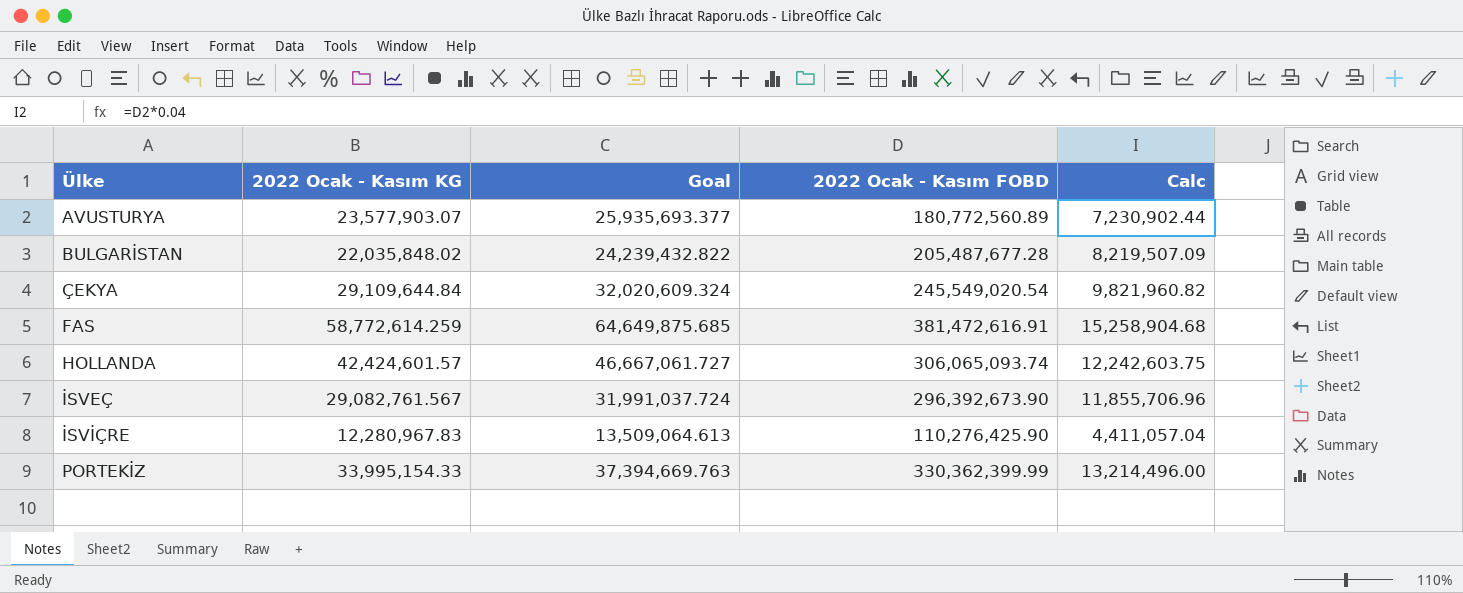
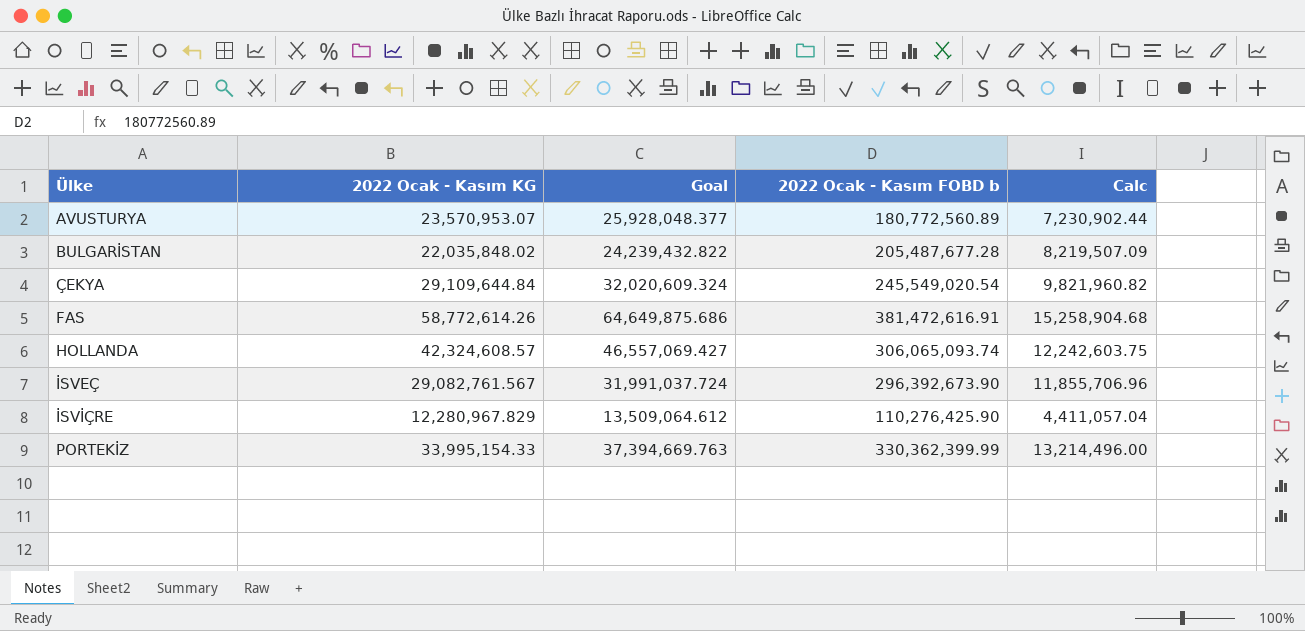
column name: 2022 Ocak - Kasım FOBD -> 2022 Ocak - Kasım FOBD b
AVUSTURYA | 2022 Ocak - Kasım KG: 23,577,903.07 -> 23,570,953.07
AVUSTURYA | Goal: 25,935,693.377 -> 25,928,048.377
FAS | 2022 Ocak - Kasım KG: 58,772,614.259 -> 58,772,614.26
FAS | Goal: 64,649,875.685 -> 64,649,875.686
HOLLANDA | 2022 Ocak - Kasım KG: 42,424,601.57 -> 42,324,608.57
HOLLANDA | Goal: 46,667,061.727 -> 46,557,069.427
İSVİÇRE | 2022 Ocak - Kasım KG: 12,280,967.83 -> 12,280,967.829
İSVİÇRE | Goal: 13,509,064.613 -> 13,509,064.612

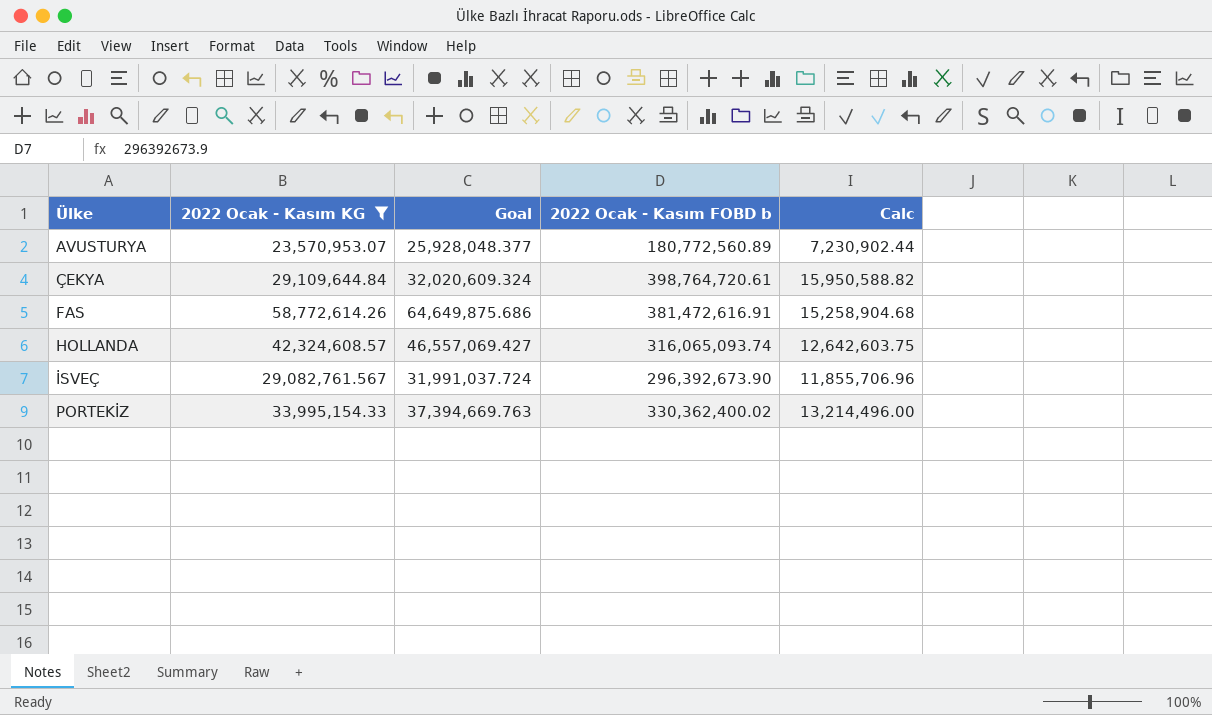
filter: none -> 2022 Ocak - Kasım KG >= 23,570,953.07
ÇEKYA | 2022 Ocak - Kasım FOBD b: 245,549,020.54 -> 398,764,720.61
ÇEKYA | Calc: 9,821,960.82 -> 15,950,588.82
HOLLANDA | 2022 Ocak - Kasım FOBD b: 306,065,093.74 -> 316,065,093.74
HOLLANDA | Calc: 12,242,603.75 -> 12,642,603.75
PORTEKİZ | 2022 Ocak - Kasım FOBD b: 330,362,399.99 -> 330,362,400.02

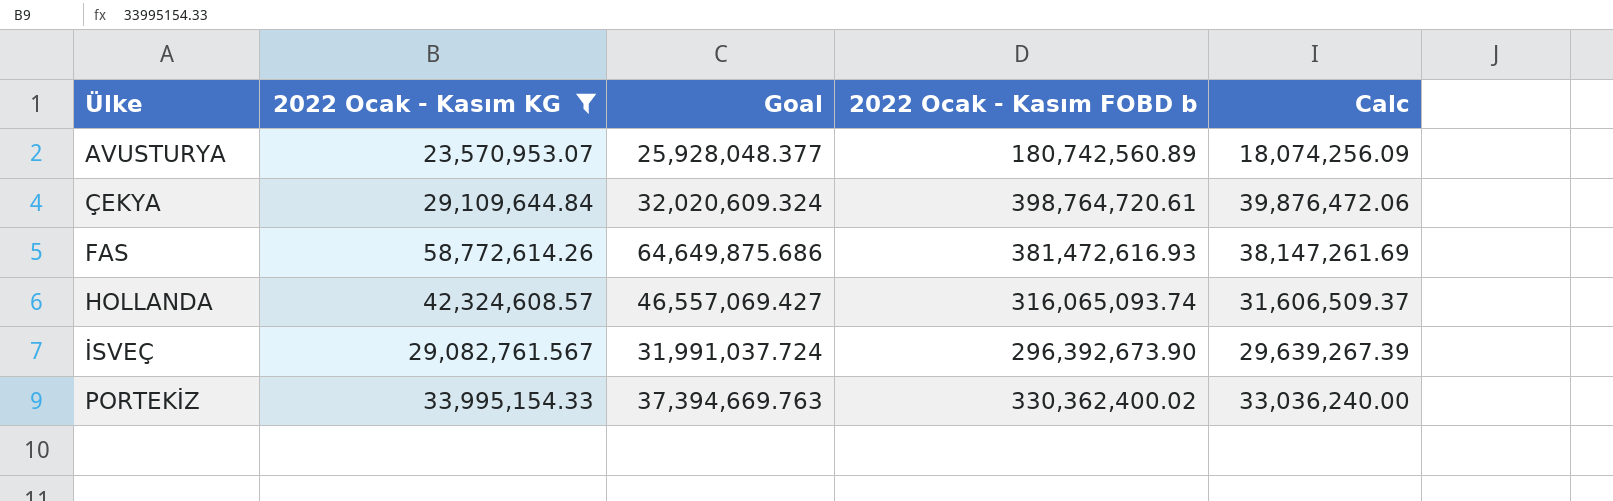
column Calc | formula: [2022 Ocak - Kasım FOBD b] * 0.04 -> [2022 Ocak - Kasım FOBD b] * 0.1
AVUSTURYA | 2022 Ocak - Kasım FOBD b: 180,772,560.89 -> 180,742,560.89
FAS | 2022 Ocak - Kasım FOBD b: 381,472,616.91 -> 381,472,616.93

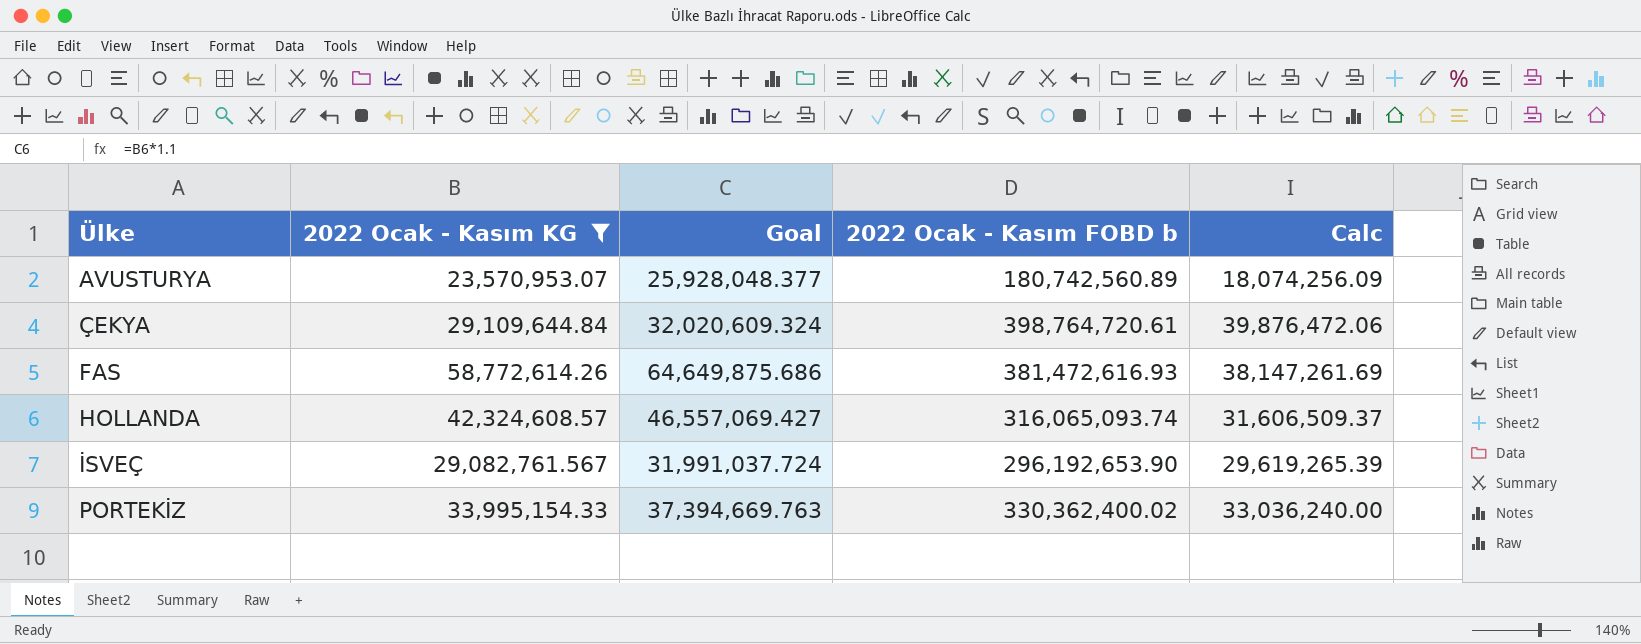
İSVEÇ | 2022 Ocak - Kasım FOBD b: 296,392,673.90 -> 296,192,653.90
İSVEÇ | Calc: 29,639,267.39 -> 29,619,265.39

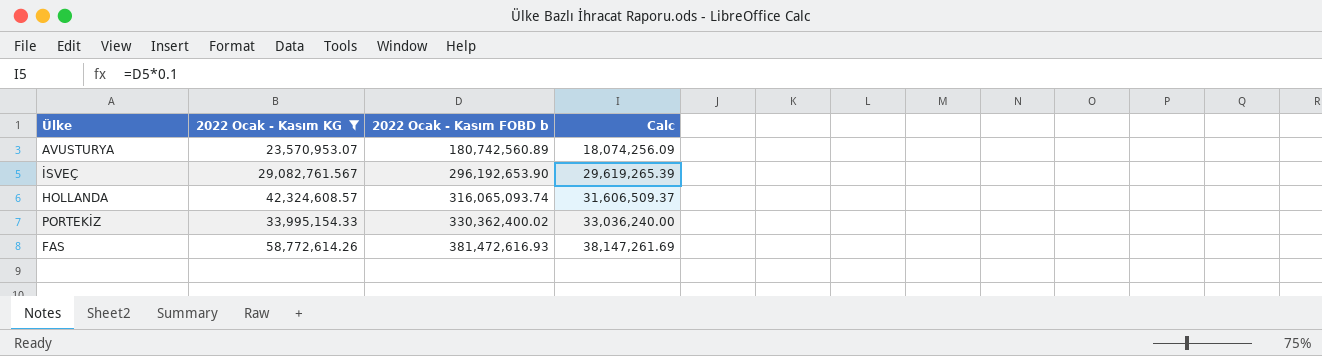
row order: Ülke ascending -> 2022 Ocak - Kasım FOBD b ascending
column Goal | formula: [2022 Ocak - Kasım KG] * 1.1 -> none
row ÇEKYA: 29,109,644.84 | 32,020,609.324 | 398,764,720.61 | 39,876,472.06 -> none

